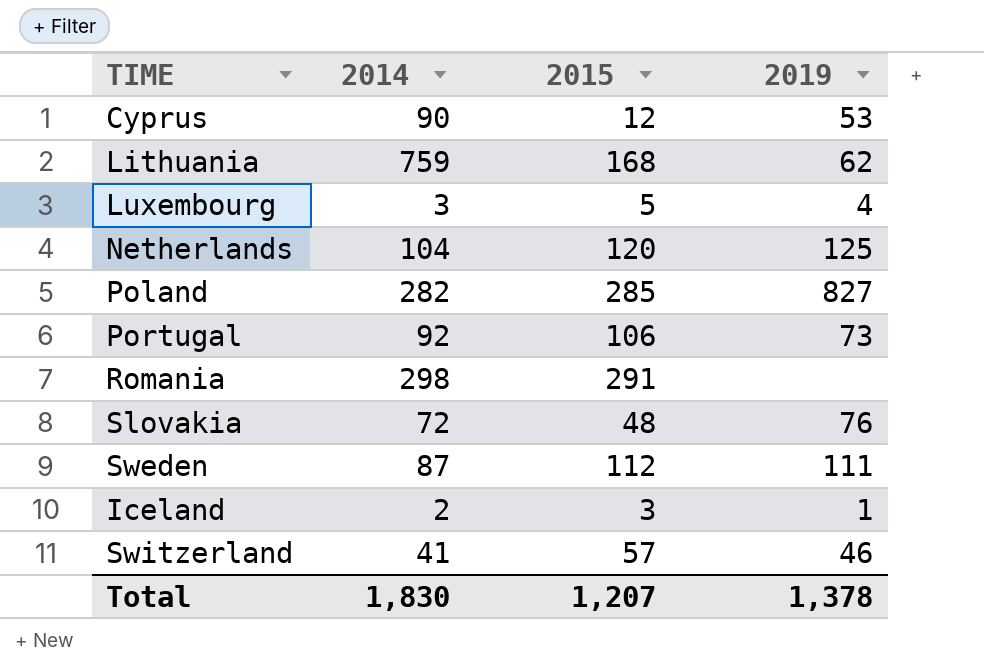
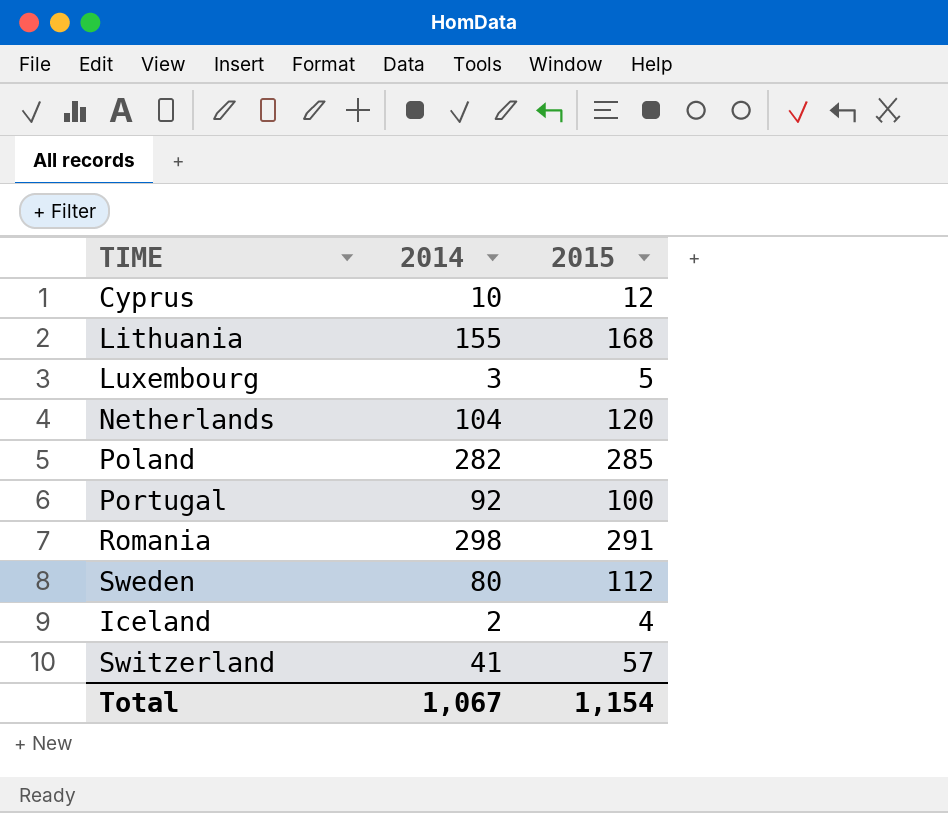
column 2019 | position: 4 -> none
row Slovakia: 72 | 48 | 76 -> none
Cyprus | 2014: 90 -> 10
Lithuania | 2014: 759 -> 155
Portugal | 2015: 106 -> 100
Sweden | 2014: 87 -> 80
Iceland | 2015: 3 -> 4
Total | 2014: 1,830 -> 1,067
Total | 2015: 1,207 -> 1,154

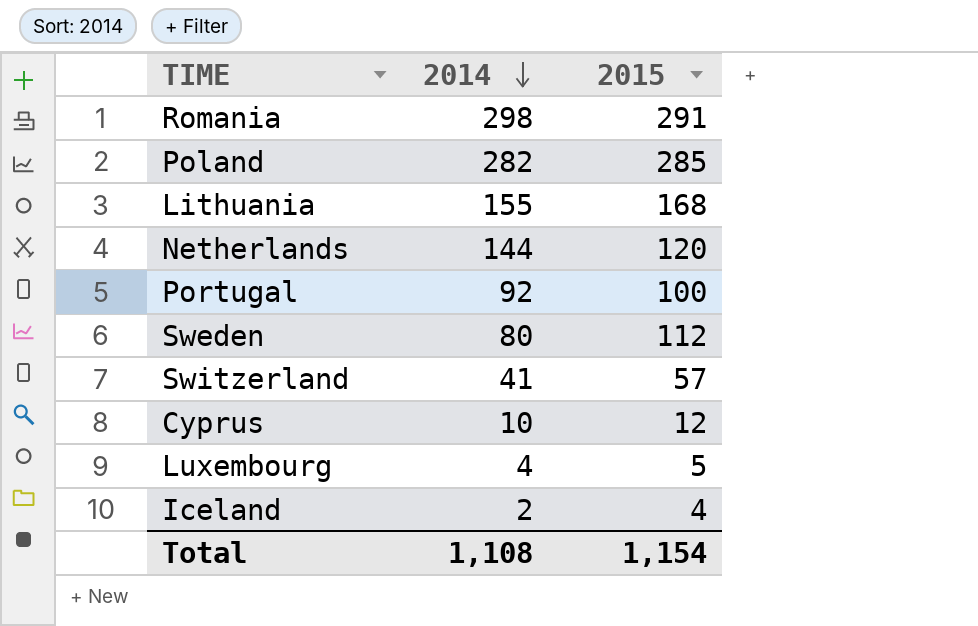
row order: none -> 2014 descending
Netherlands | 2014: 104 -> 144
Luxembourg | 2014: 3 -> 4
Total | 2014: 1,067 -> 1,108

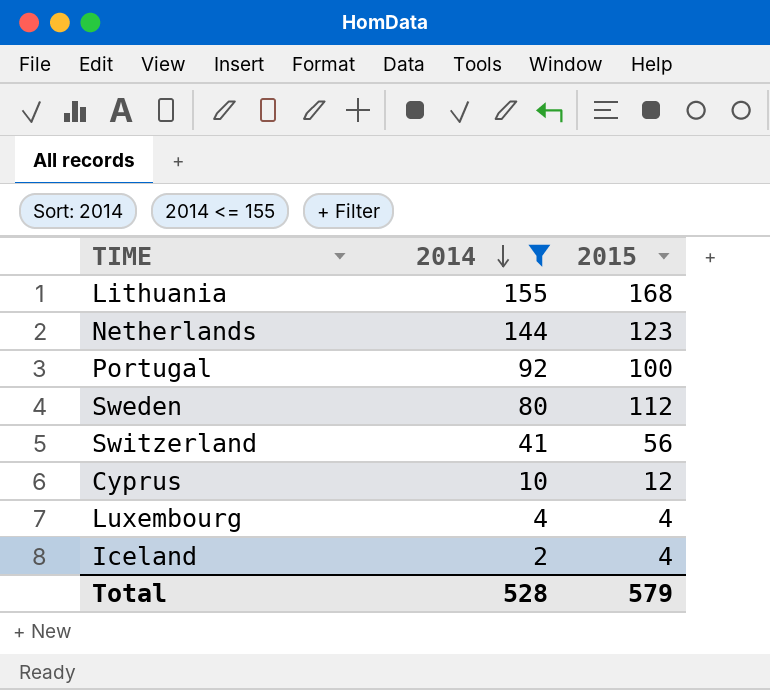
filter: none -> 2014 <= 155
Netherlands | 2015: 120 -> 123
Switzerland | 2015: 57 -> 56
Luxembourg | 2015: 5 -> 4
Total | 2014: 1,108 -> 528
Total | 2015: 1,154 -> 579

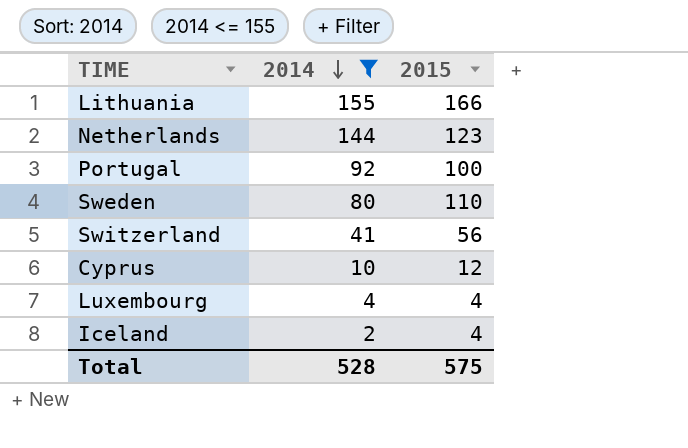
Lithuania | 2015: 168 -> 166
Sweden | 2015: 112 -> 110
Total | 2015: 579 -> 575

